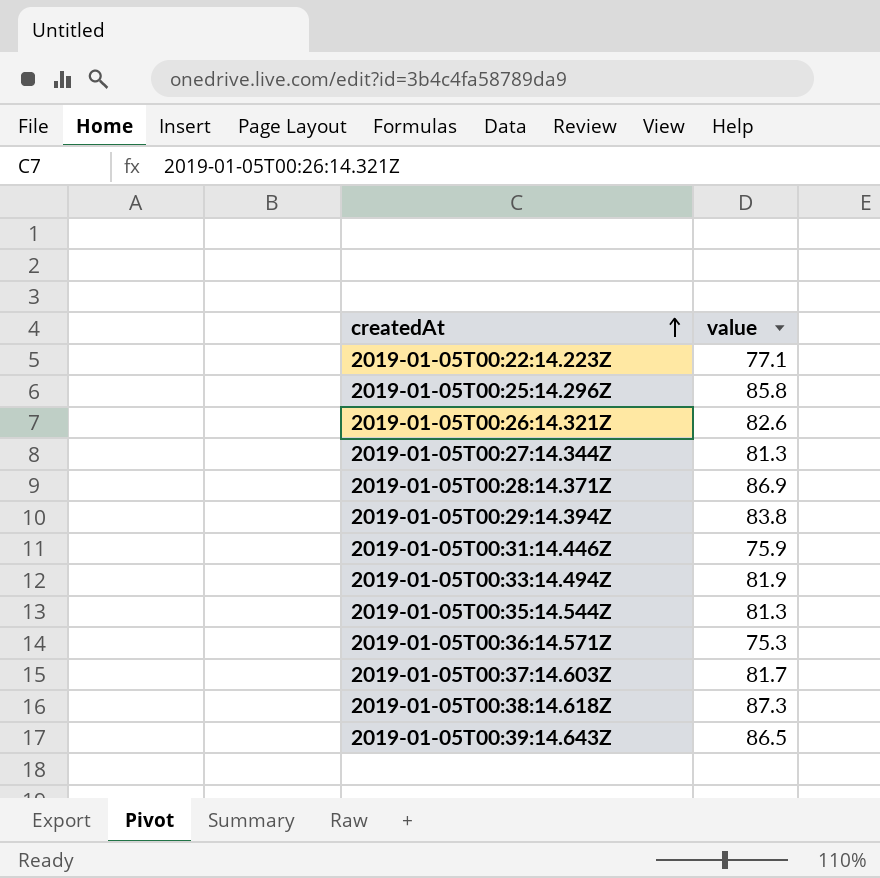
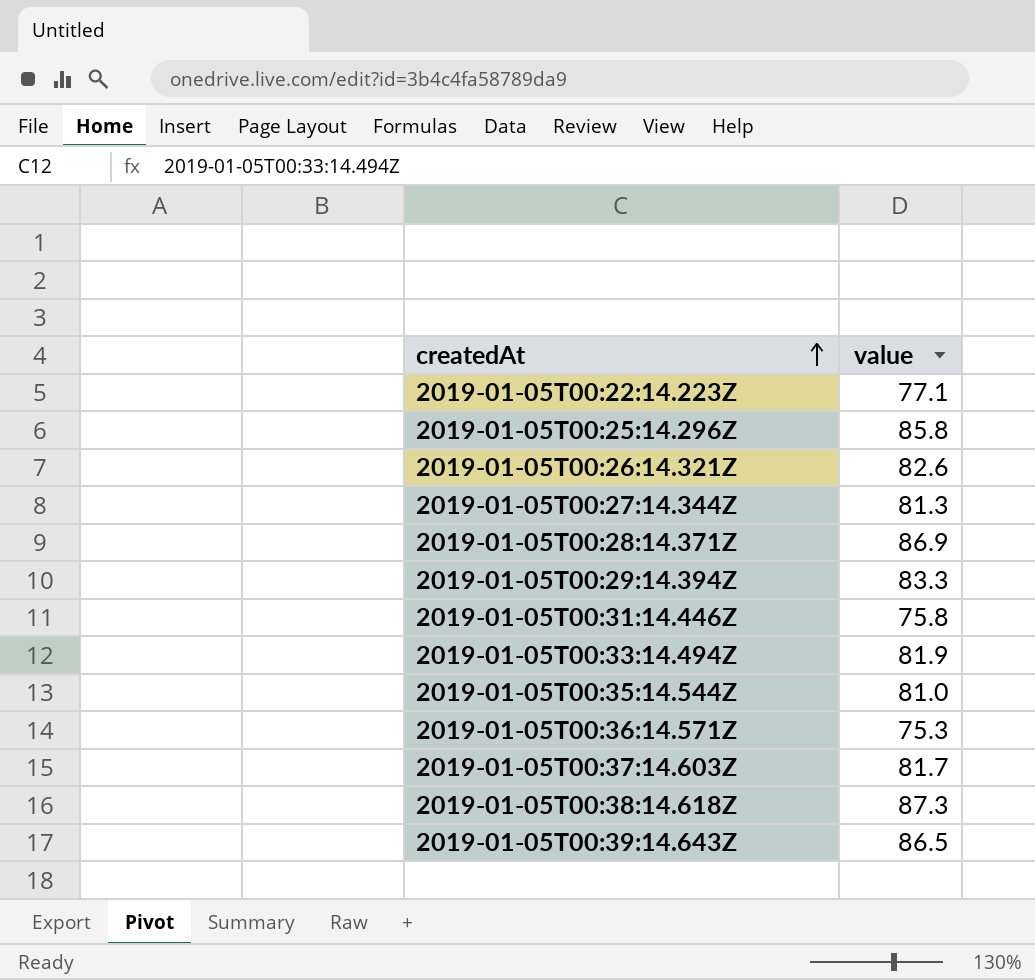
2019-01-05T00:29:14.394Z | value: 83.8 -> 83.3
2019-01-05T00:31:14.446Z | value: 75.9 -> 75.8
2019-01-05T00:35:14.544Z | value: 81.3 -> 81.0

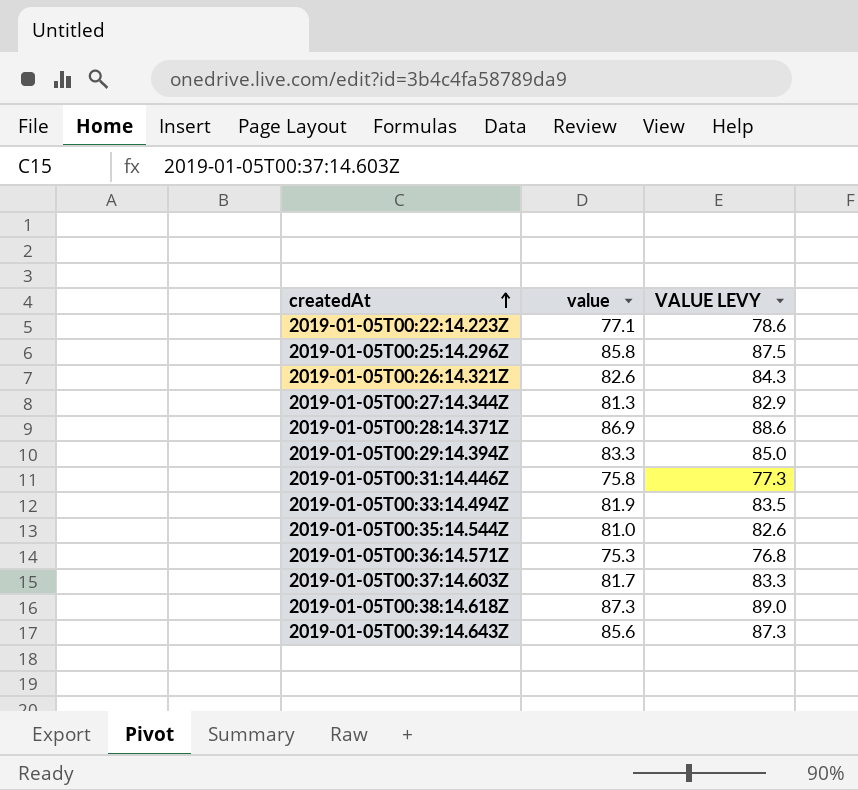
column VALUE LEVY | formula: none -> [value] * 1.02
2019-01-05T00:39:14.643Z | value: 86.5 -> 85.6

